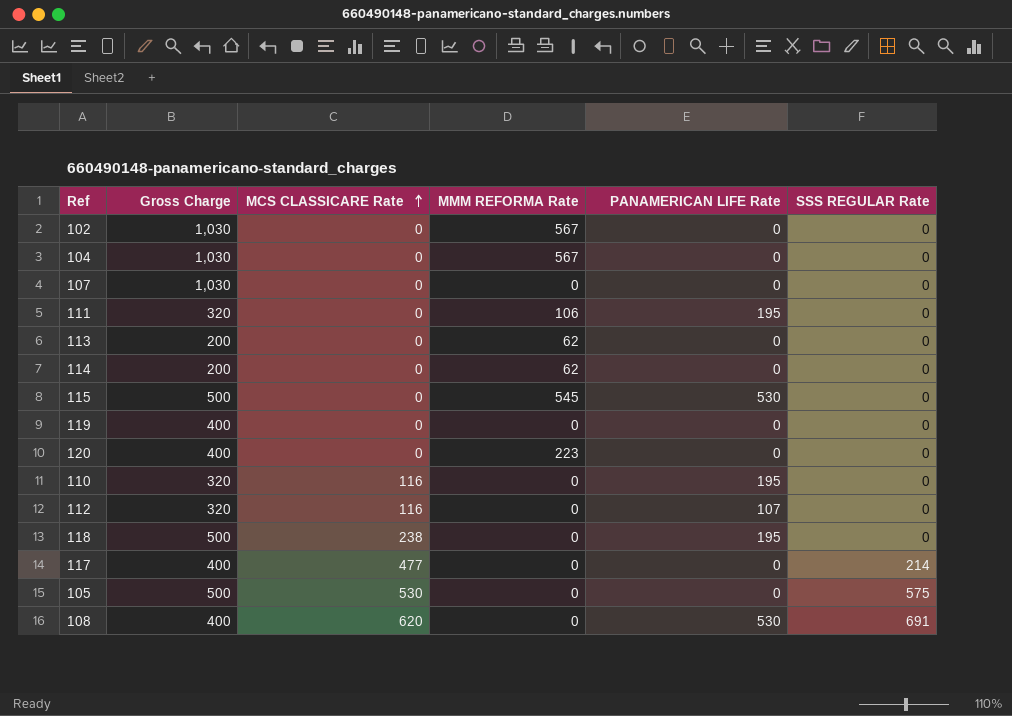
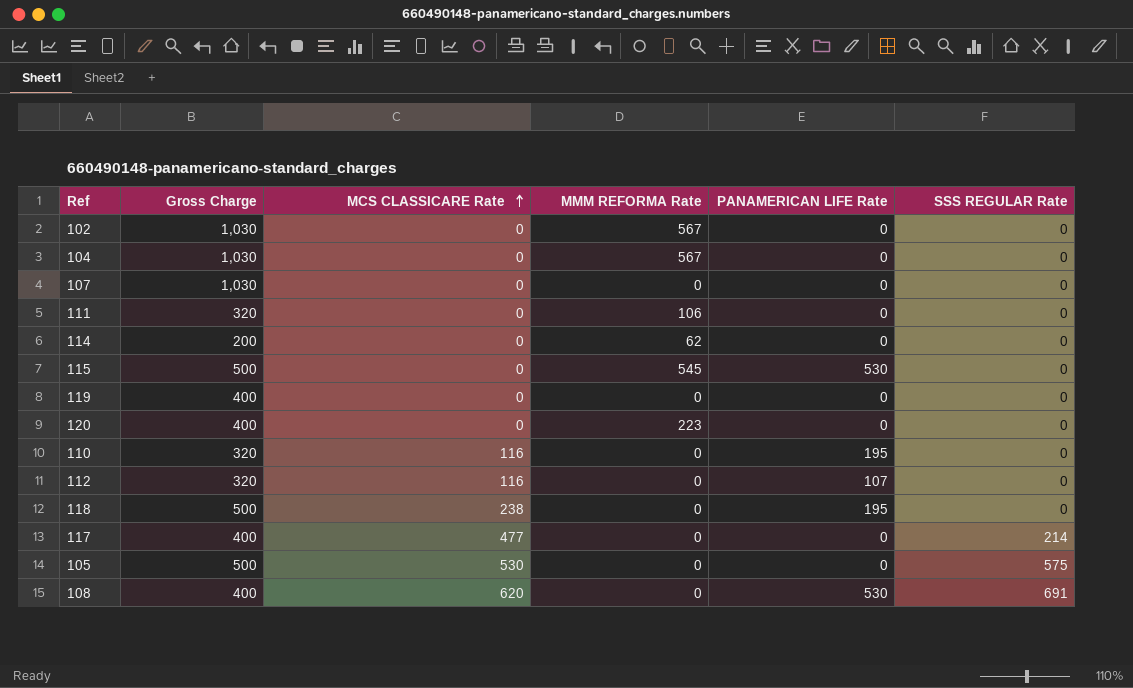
row 113: 200 | 0 | 62 | 0 | 0 -> none
111 | PANAMERICAN LIFE Rate: 195 -> 0

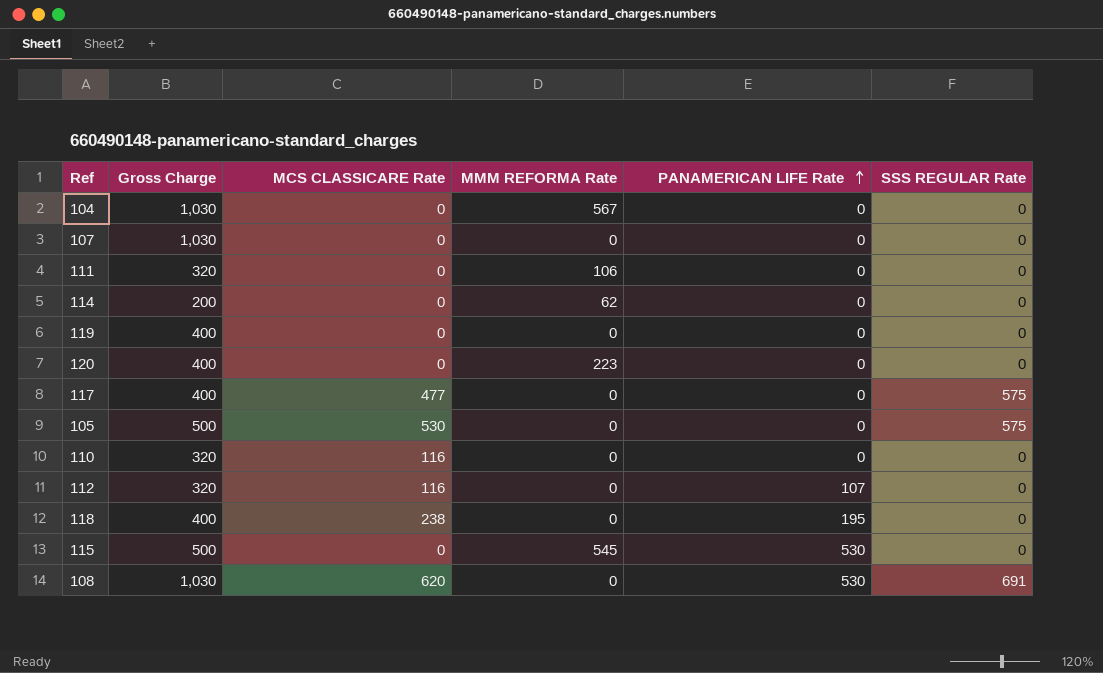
row order: MCS CLASSICARE Rate ascending -> PANAMERICAN LIFE Rate ascending
row 102: 1,030 | 0 | 567 | 0 | 0 -> none
117 | SSS REGULAR Rate: 214 -> 575
110 | PANAMERICAN LIFE Rate: 195 -> 0
118 | Gross Charge: 500 -> 400
108 | Gross Charge: 400 -> 1,030

